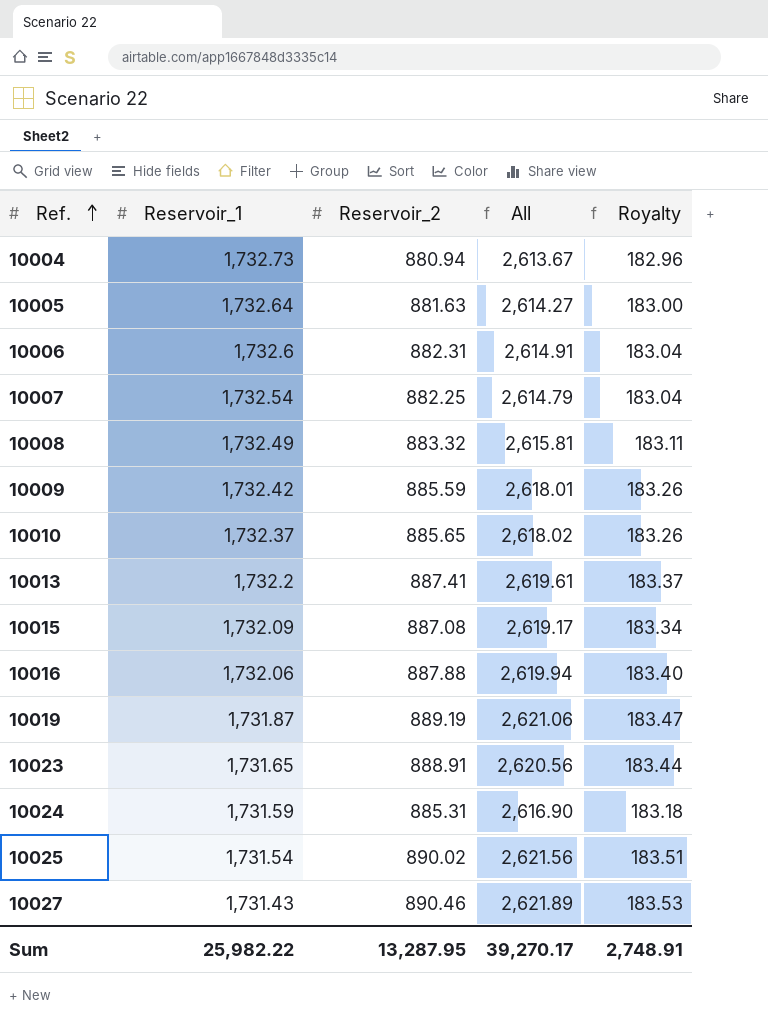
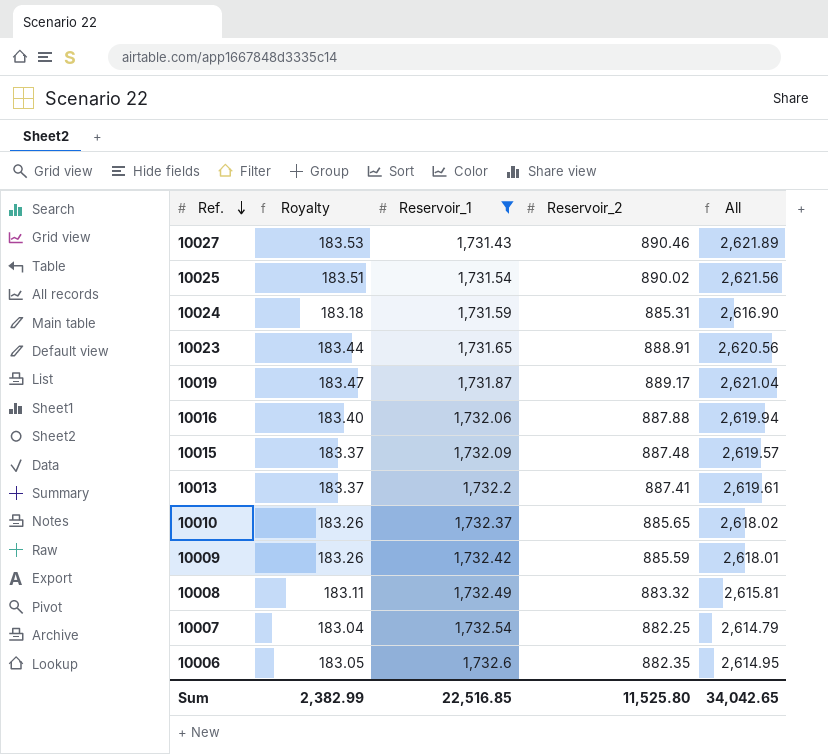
filter: none -> Reservoir_1 <= 1,732.6
row order: Ref. ascending -> Ref. descending
column Royalty | position: 5 -> 2
10019 | Reservoir_2: 889.19 -> 889.17
10019 | All: 2,621.06 -> 2,621.04
10015 | Royalty: 183.34 -> 183.37
10015 | Reservoir_2: 887.08 -> 887.48
10015 | All: 2,619.17 -> 2,619.57
10006 | Royalty: 183.04 -> 183.05
10006 | Reservoir_2: 882.31 -> 882.35
10006 | All: 2,614.91 -> 2,614.95
Sum | Royalty: 2,748.91 -> 2,382.99
Sum | Reservoir_1: 25,982.22 -> 22,516.85
Sum | Reservoir_2: 13,287.95 -> 11,525.80
Sum | All: 39,270.17 -> 34,042.65

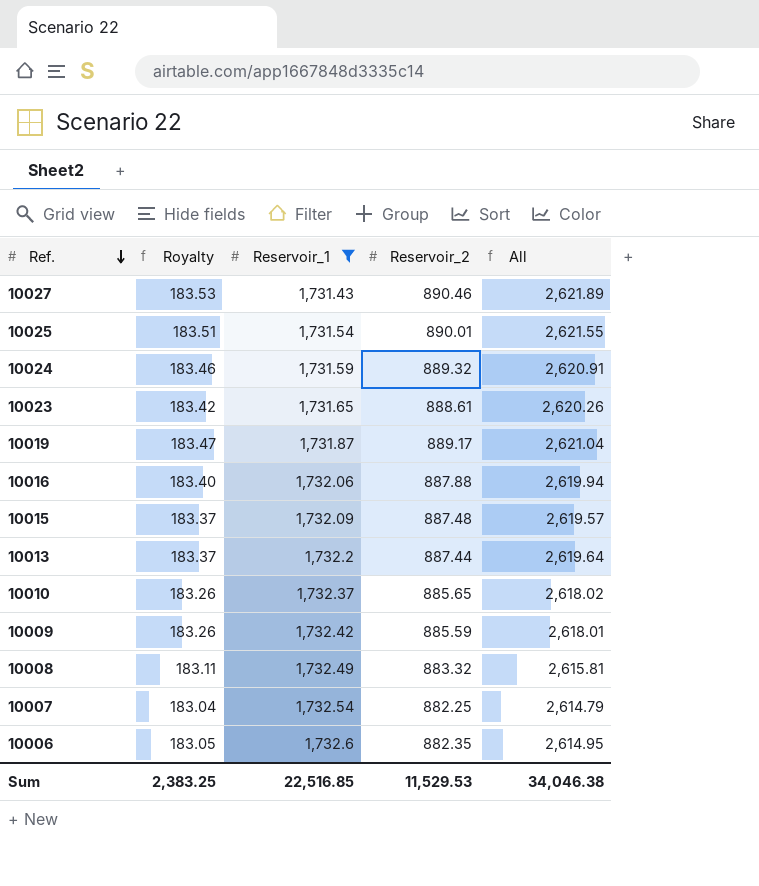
10025 | Reservoir_2: 890.02 -> 890.01
10025 | All: 2,621.56 -> 2,621.55
10024 | Royalty: 183.18 -> 183.46
10024 | Reservoir_2: 885.31 -> 889.32
10024 | All: 2,616.90 -> 2,620.91
10023 | Royalty: 183.44 -> 183.42
10023 | Reservoir_2: 888.91 -> 888.61
10023 | All: 2,620.56 -> 2,620.26
10013 | Reservoir_2: 887.41 -> 887.44
10013 | All: 2,619.61 -> 2,619.64
Sum | Royalty: 2,382.99 -> 2,383.25
Sum | Reservoir_2: 11,525.80 -> 11,529.53
Sum | All: 34,042.65 -> 34,046.38

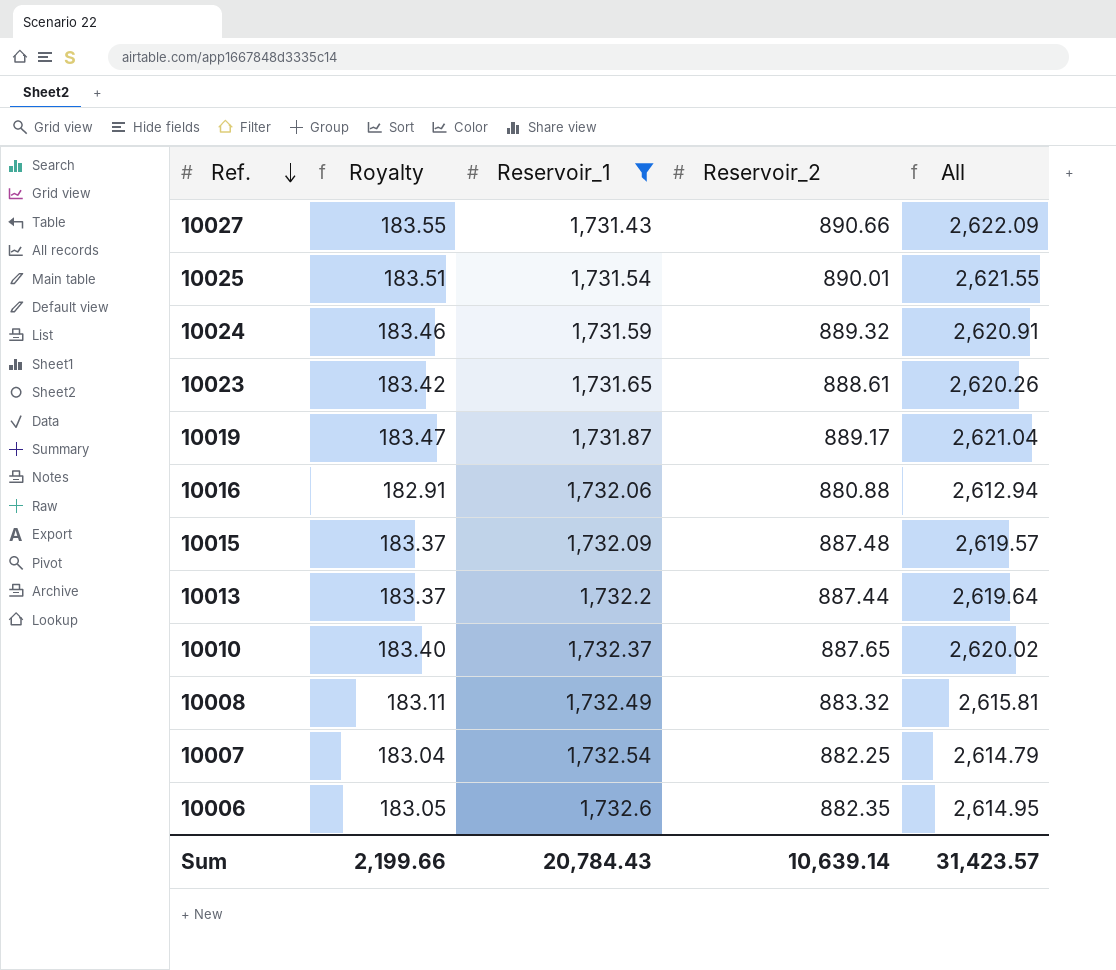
row 10009: 183.26 | 1,732.42 | 885.59 | 2,618.01 -> none
10027 | Royalty: 183.53 -> 183.55
10027 | Reservoir_2: 890.46 -> 890.66
10027 | All: 2,621.89 -> 2,622.09
10016 | Royalty: 183.40 -> 182.91
10016 | Reservoir_2: 887.88 -> 880.88
10016 | All: 2,619.94 -> 2,612.94
10010 | Royalty: 183.26 -> 183.40
10010 | Reservoir_2: 885.65 -> 887.65
10010 | All: 2,618.02 -> 2,620.02
Sum | Royalty: 2,383.25 -> 2,199.66
Sum | Reservoir_1: 22,516.85 -> 20,784.43
Sum | Reservoir_2: 11,529.53 -> 10,639.14
Sum | All: 34,046.38 -> 31,423.57

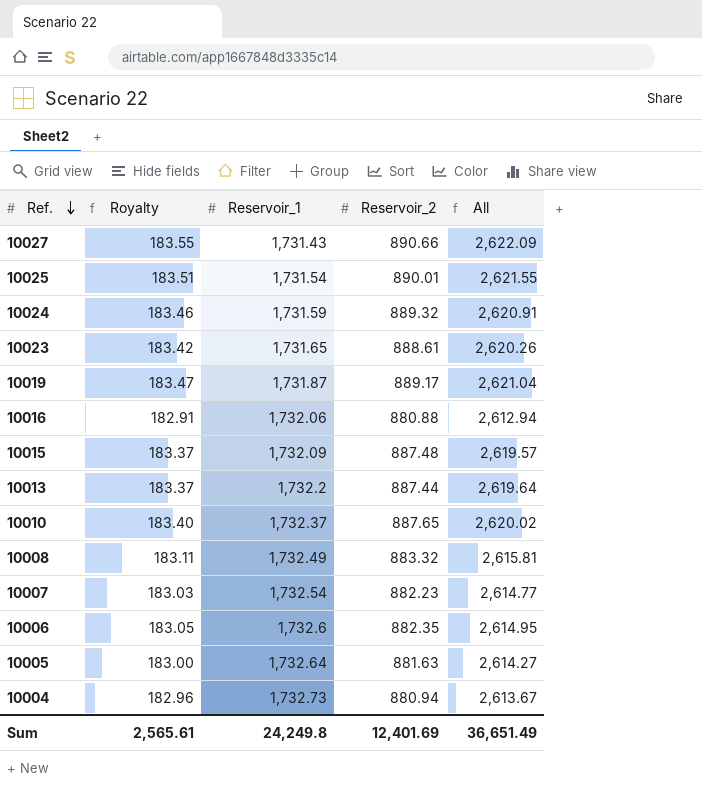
filter: Reservoir_1 <= 1,732.6 -> none
10007 | Royalty: 183.04 -> 183.03
10007 | Reservoir_2: 882.25 -> 882.23
10007 | All: 2,614.79 -> 2,614.77
Sum | Royalty: 2,199.66 -> 2,565.61
Sum | Reservoir_1: 20,784.43 -> 24,249.8
Sum | Reservoir_2: 10,639.14 -> 12,401.69
Sum | All: 31,423.57 -> 36,651.49

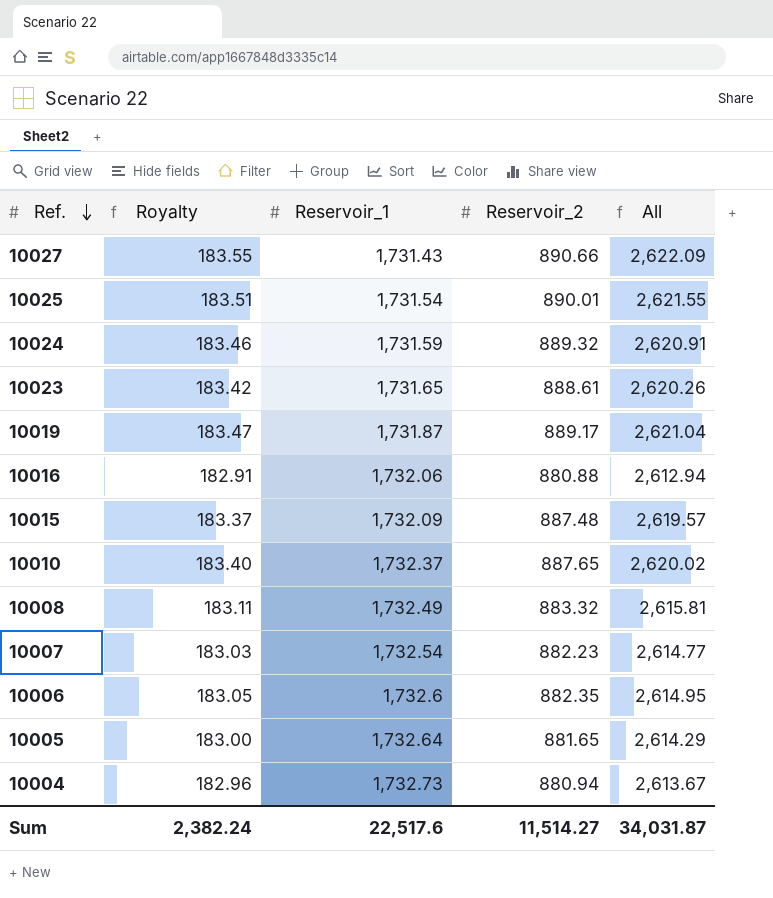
row 10013: 183.37 | 1,732.2 | 887.44 | 2,619.64 -> none
10005 | Reservoir_2: 881.63 -> 881.65
10005 | All: 2,614.27 -> 2,614.29
Sum | Royalty: 2,565.61 -> 2,382.24
Sum | Reservoir_1: 24,249.8 -> 22,517.6
Sum | Reservoir_2: 12,401.69 -> 11,514.27
Sum | All: 36,651.49 -> 34,031.87

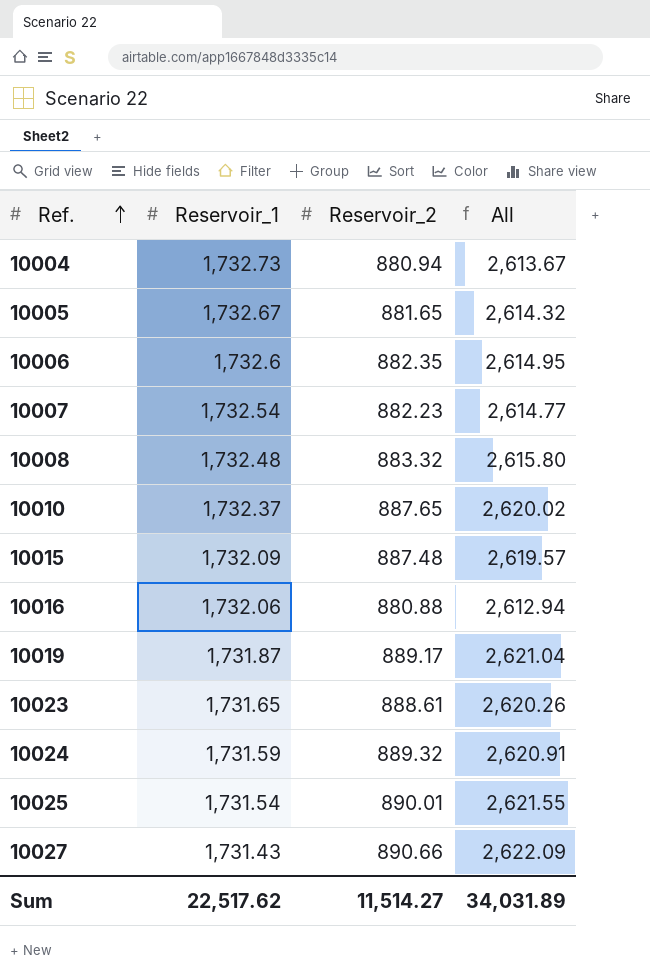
row order: Ref. descending -> Ref. ascending
column Royalty | formula: [All] * 0.07 -> none
10005 | Reservoir_1: 1,732.64 -> 1,732.67
10005 | All: 2,614.29 -> 2,614.32
10008 | Reservoir_1: 1,732.49 -> 1,732.48
10008 | All: 2,615.81 -> 2,615.80
Sum | Reservoir_1: 22,517.6 -> 22,517.62
Sum | All: 34,031.87 -> 34,031.89

